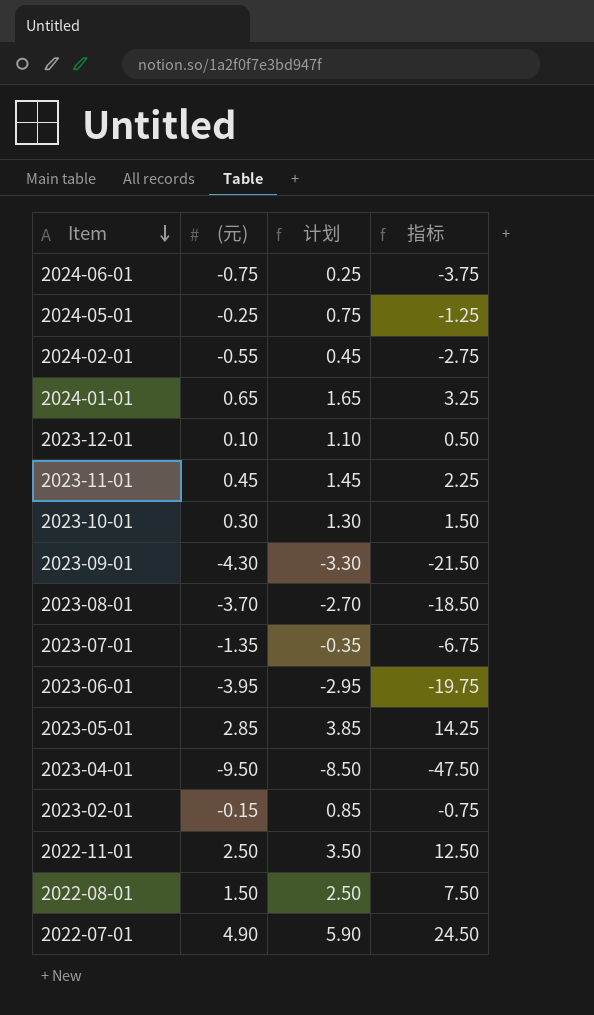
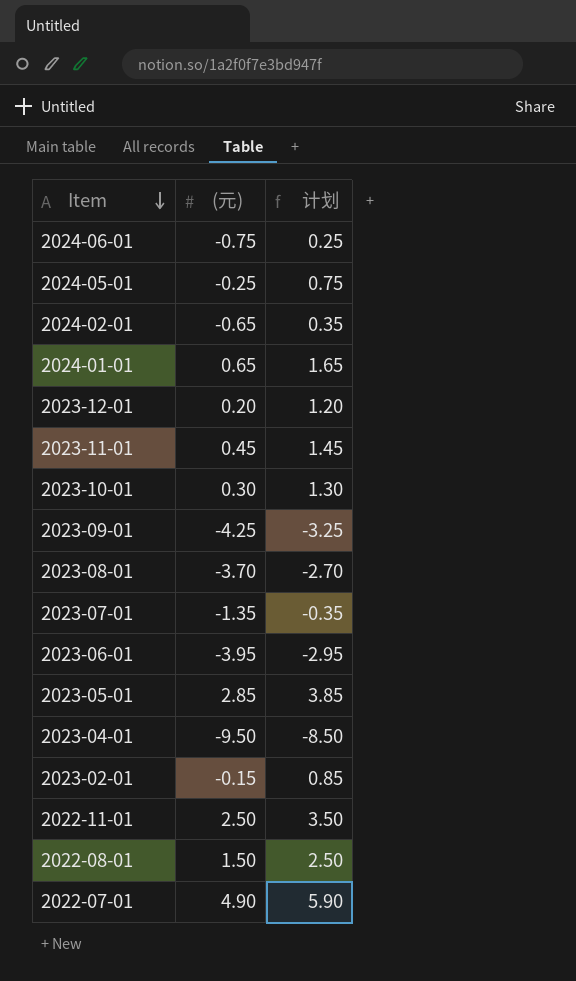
column 指标 | formula: [(元)] * 5 -> none
2024-02-01 | (元): -0.55 -> -0.65
2024-02-01 | 计划: 0.45 -> 0.35
2023-12-01 | (元): 0.10 -> 0.20
2023-12-01 | 计划: 1.10 -> 1.20
2023-09-01 | (元): -4.30 -> -4.25
2023-09-01 | 计划: -3.30 -> -3.25

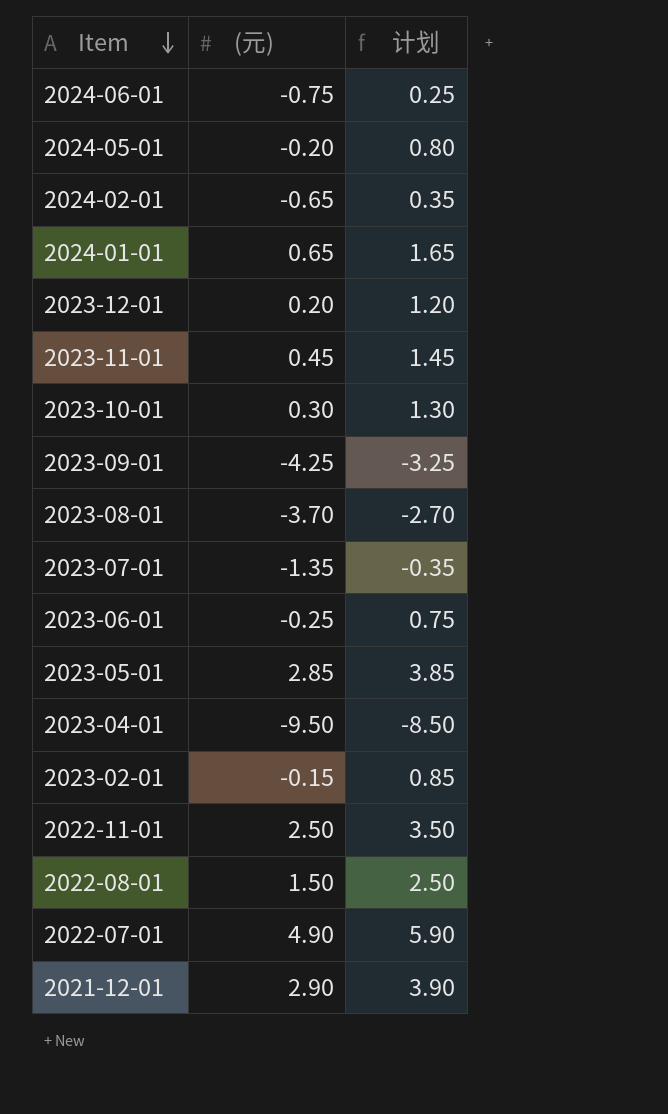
2024-05-01 | (元): -0.25 -> -0.20
2024-05-01 | 计划: 0.75 -> 0.80
2023-06-01 | (元): -3.95 -> -0.25
2023-06-01 | 计划: -2.95 -> 0.75
row 2021-12-01: none -> 2.90 | 3.90

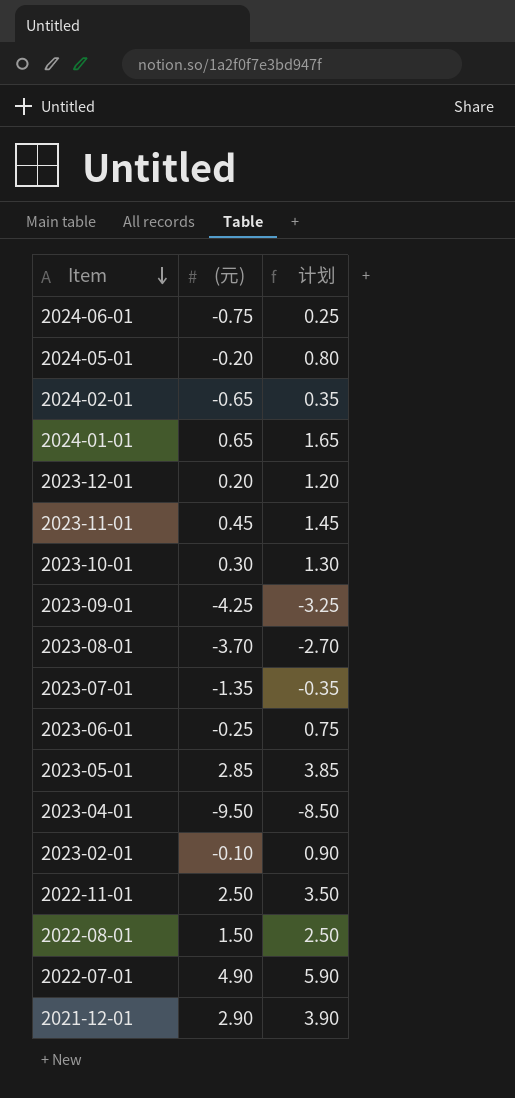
2023-02-01 | (元): -0.15 -> -0.10
2023-02-01 | 计划: 0.85 -> 0.90

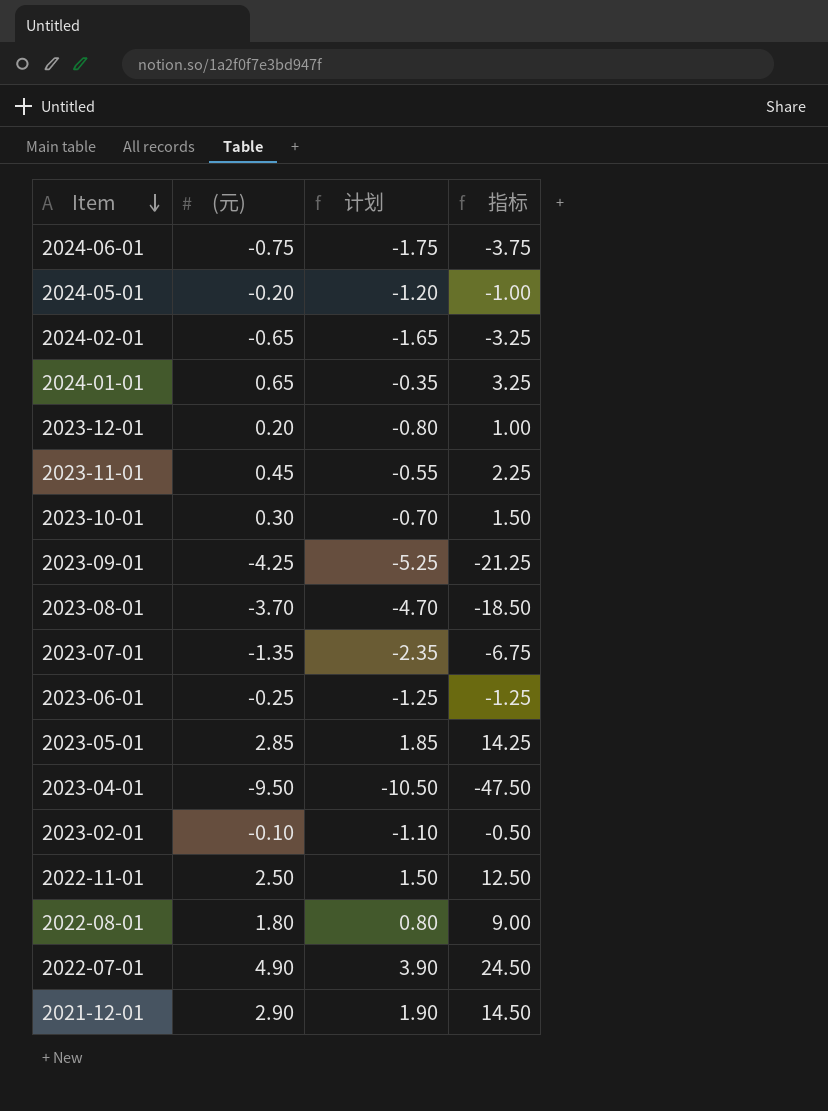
column 计划 | formula: [(元)] + 1 -> [(元)] - 1
column 指标 | formula: none -> [(元)] * 5
2022-08-01 | (元): 1.50 -> 1.80

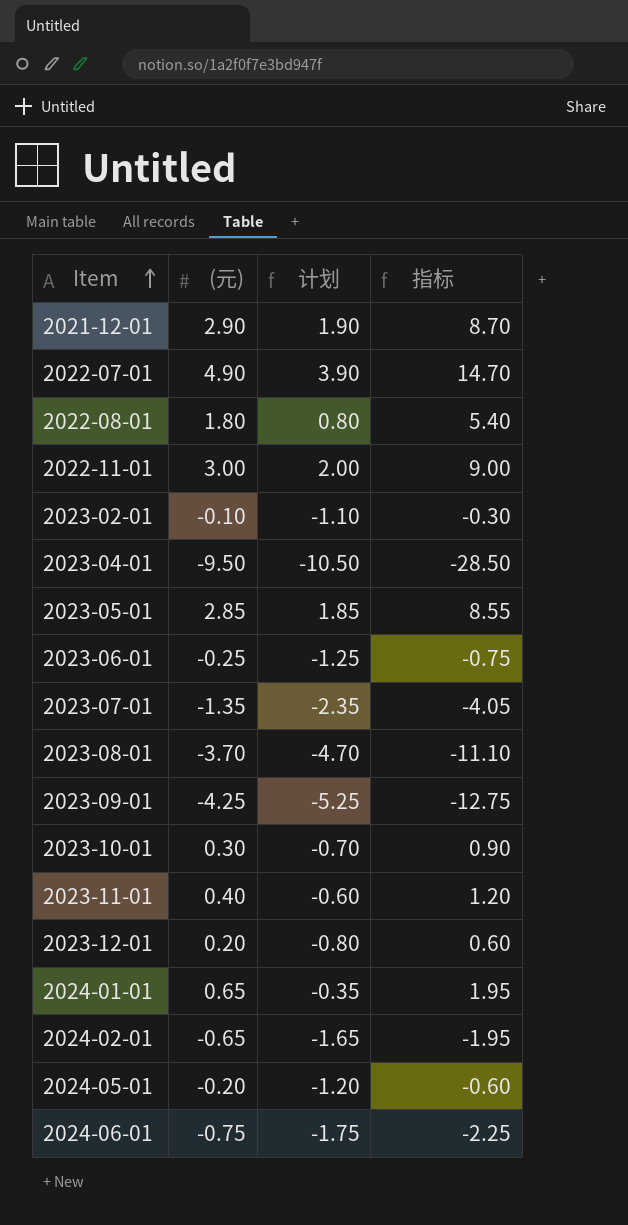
row order: Item descending -> Item ascending
column 指标 | formula: [(元)] * 5 -> [(元)] * 3
2022-11-01 | (元): 2.50 -> 3.00
2022-11-01 | 计划: 1.50 -> 2.00
2023-11-01 | (元): 0.45 -> 0.40
2023-11-01 | 计划: -0.55 -> -0.60

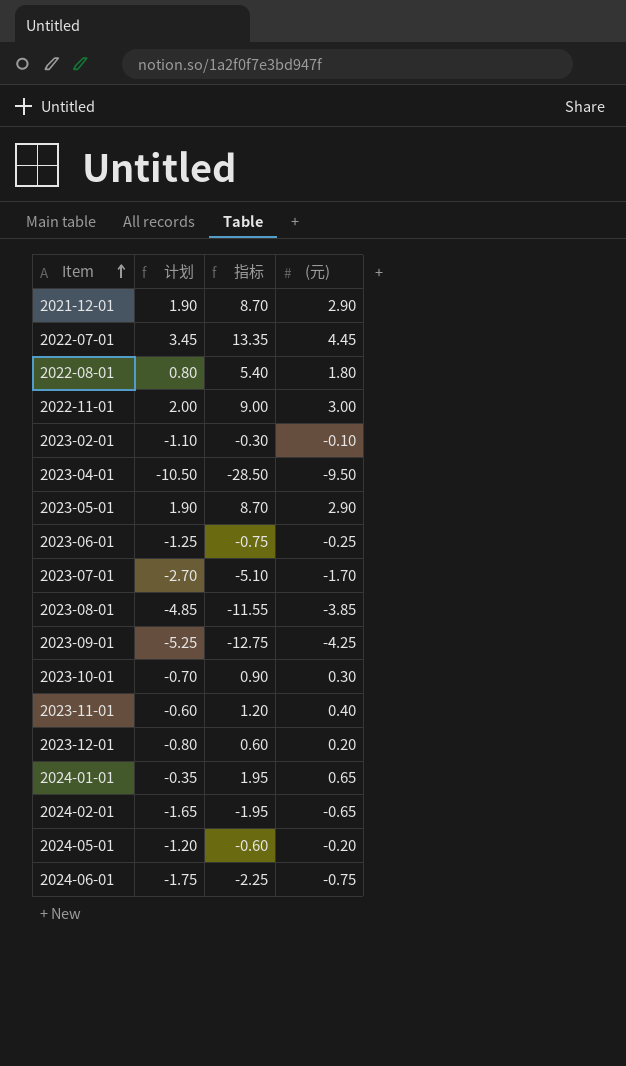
column (元) | position: 2 -> 4
2022-07-01 | 计划: 3.90 -> 3.45
2022-07-01 | 指标: 14.70 -> 13.35
2022-07-01 | (元): 4.90 -> 4.45
2023-05-01 | 计划: 1.85 -> 1.90
2023-05-01 | 指标: 8.55 -> 8.70
2023-05-01 | (元): 2.85 -> 2.90
2023-07-01 | 计划: -2.35 -> -2.70
2023-07-01 | 指标: -4.05 -> -5.10
2023-07-01 | (元): -1.35 -> -1.70
2023-08-01 | 计划: -4.70 -> -4.85
2023-08-01 | 指标: -11.10 -> -11.55
2023-08-01 | (元): -3.70 -> -3.85

